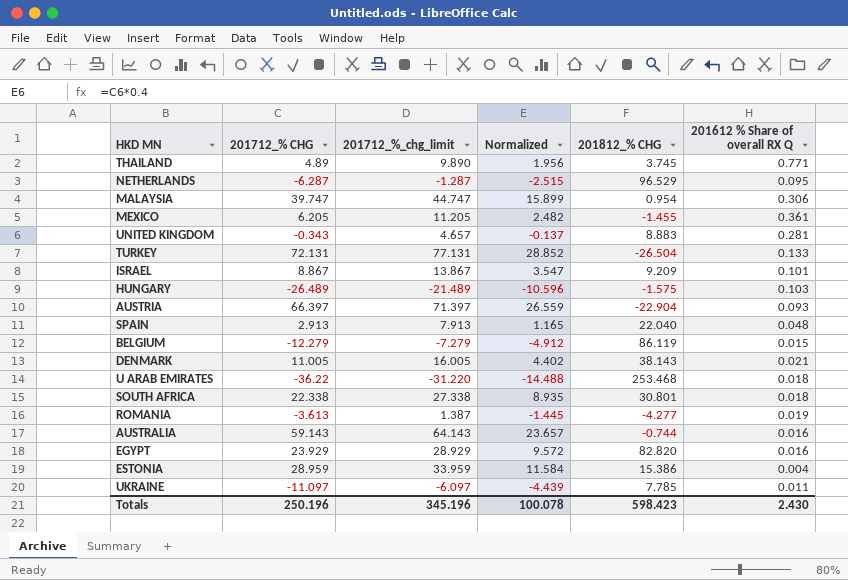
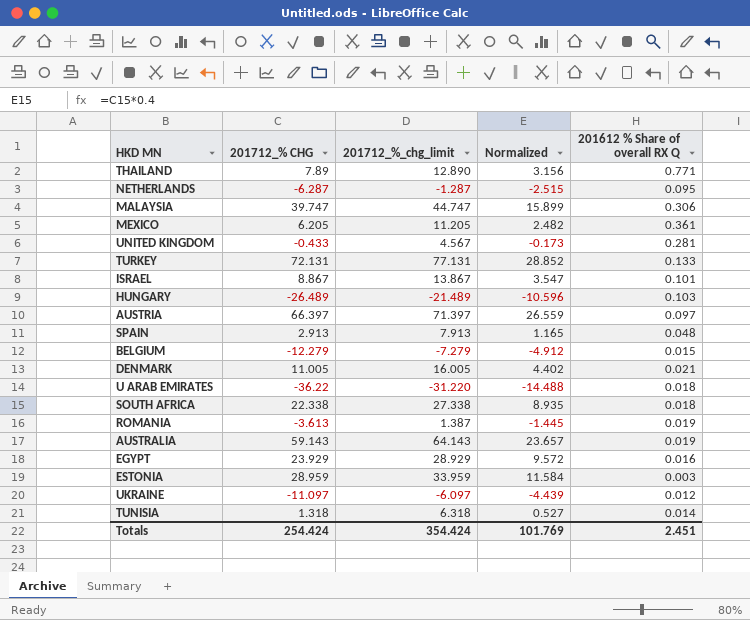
column 201812_% CHG | position: 5 -> none
THAILAND | 201712_% CHG: 4.89 -> 7.89
THAILAND | 201712_%_chg_limit: 9.890 -> 12.890
THAILAND | Normalized: 1.956 -> 3.156
UNITED KINGDOM | 201712_% CHG: -0.343 -> -0.433
UNITED KINGDOM | 201712_%_chg_limit: 4.657 -> 4.567
UNITED KINGDOM | Normalized: -0.137 -> -0.173
AUSTRIA | 201612 % Share of overall RX Q: 0.093 -> 0.097
AUSTRALIA | 201612 % Share of overall RX Q: 0.016 -> 0.019
ESTONIA | 201612 % Share of overall RX Q: 0.004 -> 0.003
UKRAINE | 201612 % Share of overall RX Q: 0.011 -> 0.012
row TUNISIA: none -> 1.318 | 6.318 | 0.527 | 0.014
Totals | 201712_% CHG: 250.196 -> 254.424
Totals | 201712_%_chg_limit: 345.196 -> 354.424
Totals | Normalized: 100.078 -> 101.769
Totals | 201612 % Share of overall RX Q: 2.430 -> 2.451

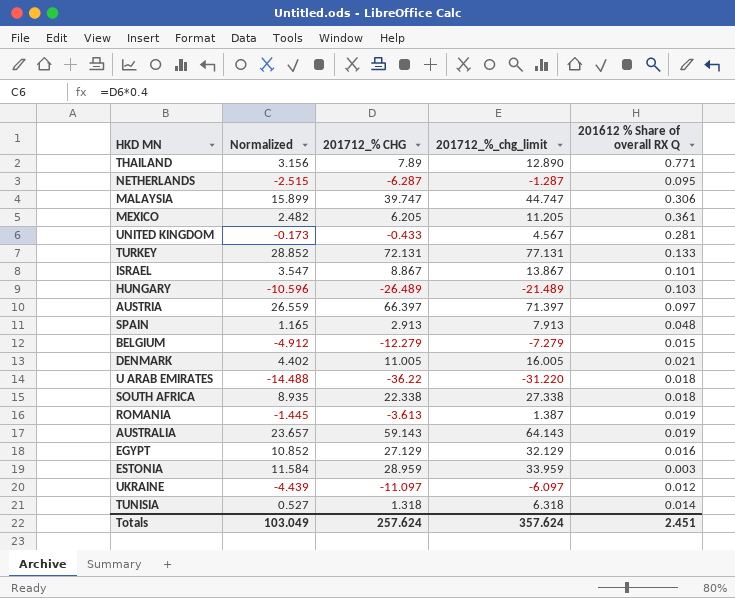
column Normalized | position: 4 -> 2
EGYPT | Normalized: 9.572 -> 10.852
EGYPT | 201712_% CHG: 23.929 -> 27.129
EGYPT | 201712_%_chg_limit: 28.929 -> 32.129
Totals | Normalized: 101.769 -> 103.049
Totals | 201712_% CHG: 254.424 -> 257.624
Totals | 201712_%_chg_limit: 354.424 -> 357.624

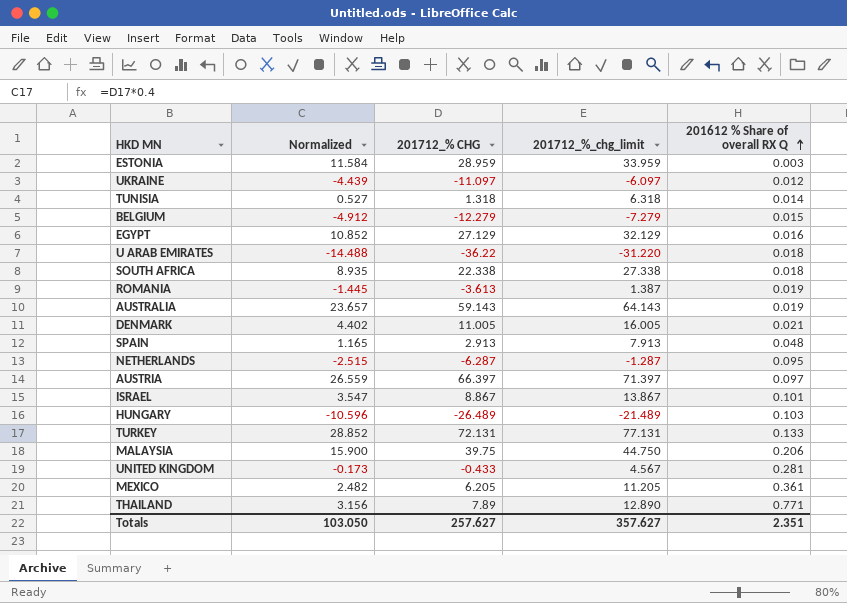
row order: none -> 201612 % Share of overall RX Q ascending
MALAYSIA | Normalized: 15.899 -> 15.900
MALAYSIA | 201712_% CHG: 39.747 -> 39.75
MALAYSIA | 201712_%_chg_limit: 44.747 -> 44.750
MALAYSIA | 201612 % Share of overall RX Q: 0.306 -> 0.206
Totals | Normalized: 103.049 -> 103.050
Totals | 201712_% CHG: 257.624 -> 257.627
Totals | 201712_%_chg_limit: 357.624 -> 357.627
Totals | 201612 % Share of overall RX Q: 2.451 -> 2.351

